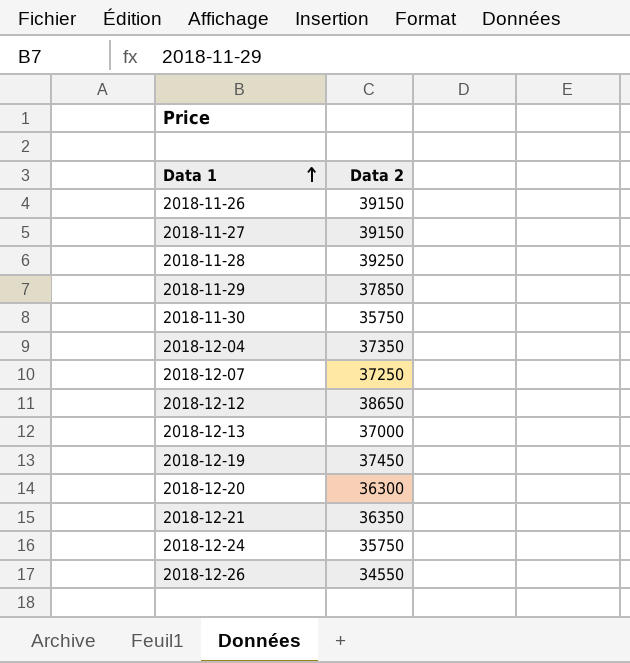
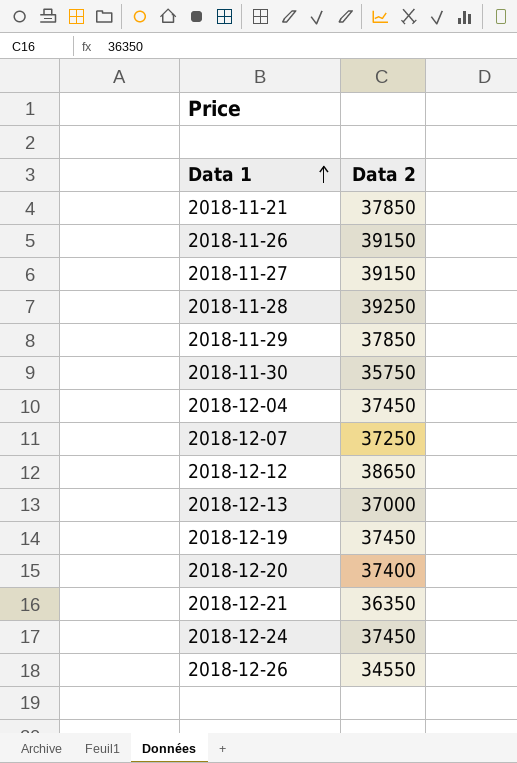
row 2018-11-21: none -> 37850
2018-12-04 | Data 2: 37350 -> 37450
2018-12-20 | Data 2: 36300 -> 37400
2018-12-24 | Data 2: 35750 -> 37450

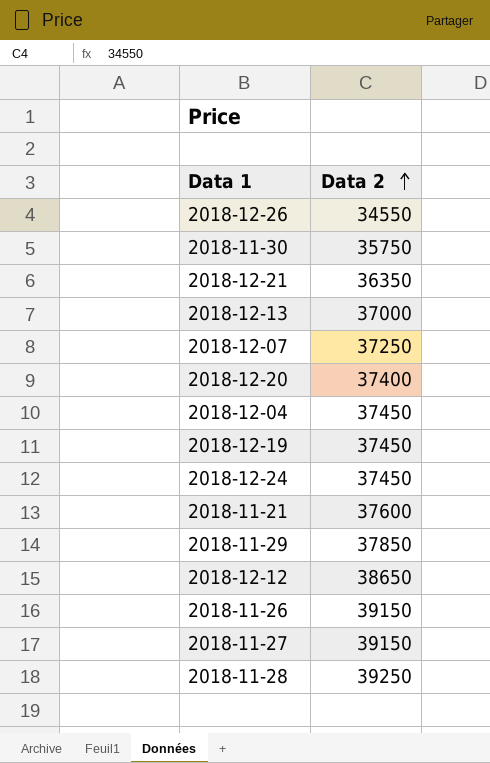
row order: Data 1 ascending -> Data 2 ascending
2018-11-21 | Data 2: 37850 -> 37600

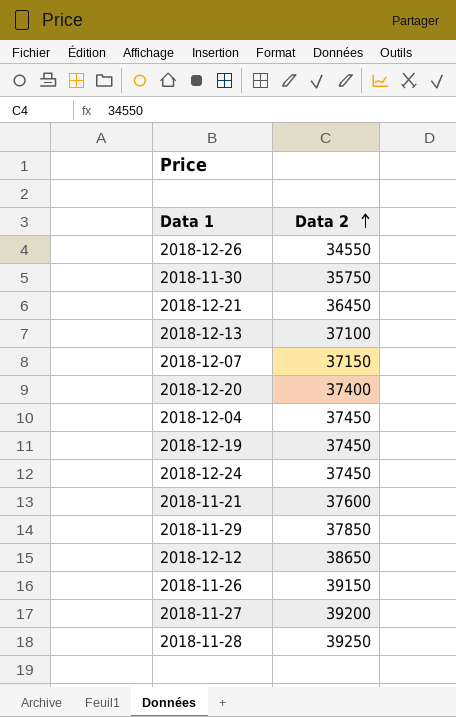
2018-12-21 | Data 2: 36350 -> 36450
2018-12-13 | Data 2: 37000 -> 37100
2018-12-07 | Data 2: 37250 -> 37150
2018-11-27 | Data 2: 39150 -> 39200

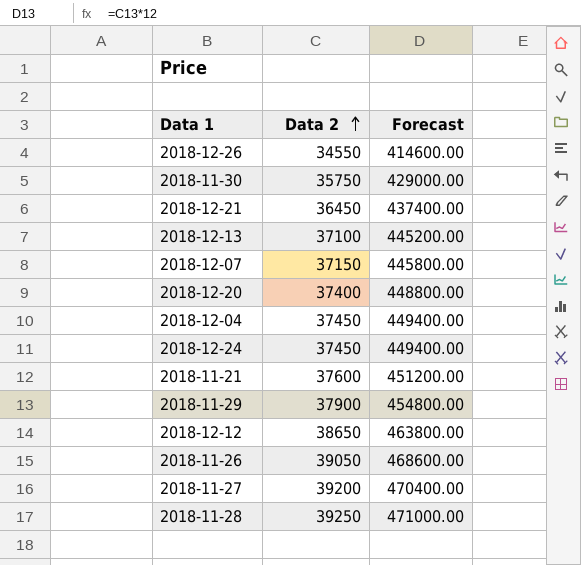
column Forecast | formula: none -> [Data 2] * 12
row 2018-12-19: 37450 -> none
2018-11-29 | Data 2: 37850 -> 37900
2018-11-26 | Data 2: 39150 -> 39050

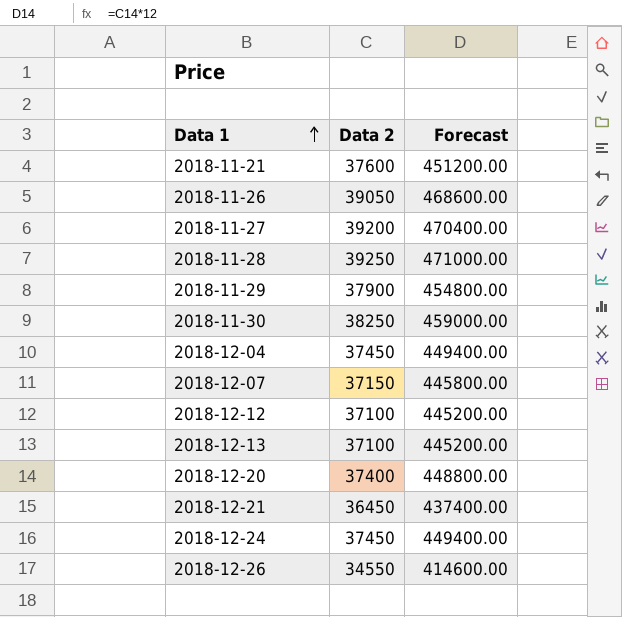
row order: Data 2 ascending -> Data 1 ascending
2018-11-30 | Data 2: 35750 -> 38250
2018-11-30 | Forecast: 429000.00 -> 459000.00
2018-12-12 | Data 2: 38650 -> 37100
2018-12-12 | Forecast: 463800.00 -> 445200.00

